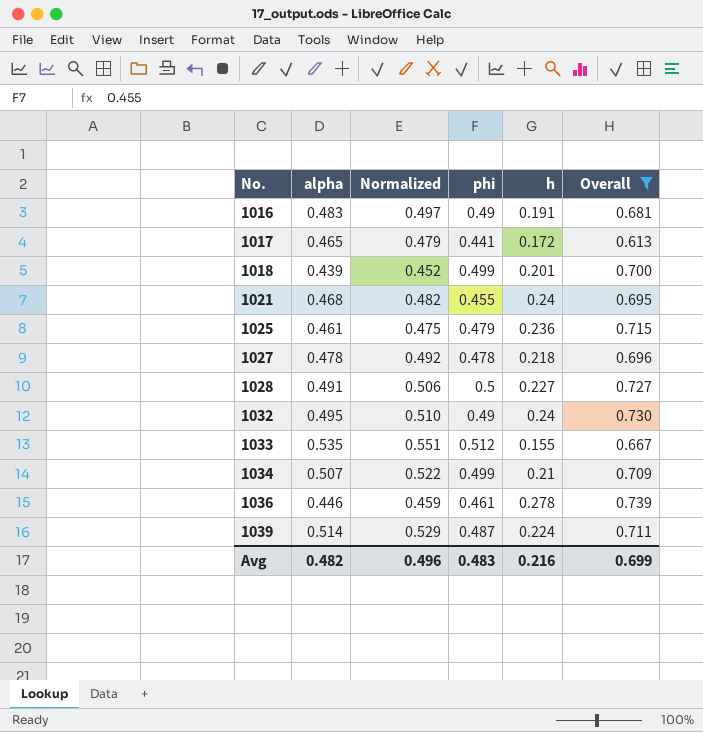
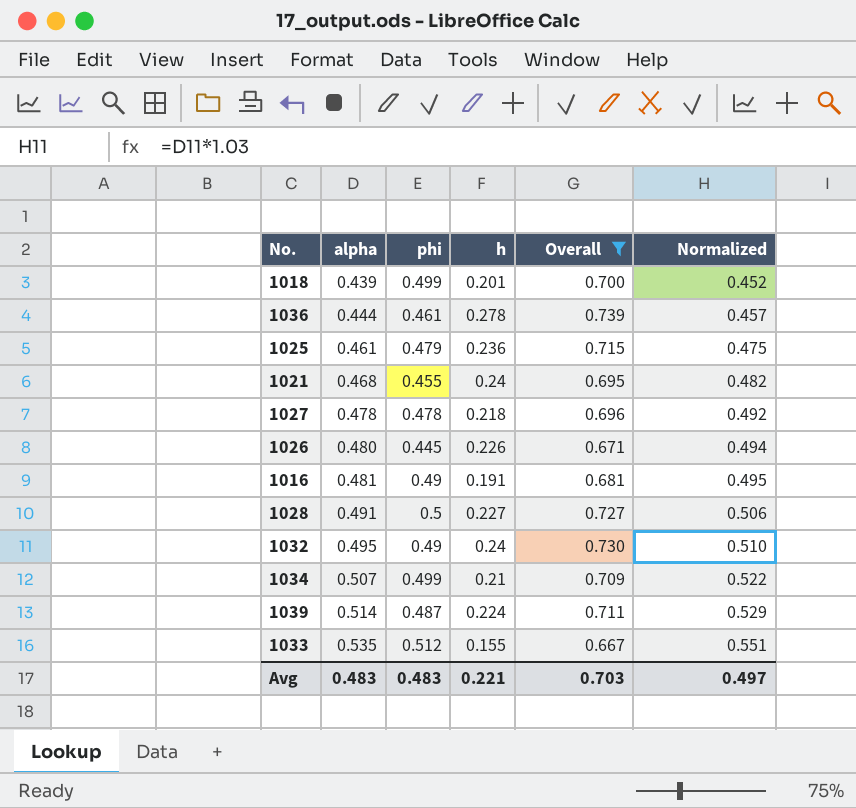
row order: No. ascending -> alpha ascending
column Normalized | position: 3 -> 6
row 1017: 0.465 | 0.479 | 0.441 | 0.172 | 0.613 -> none
1036 | alpha: 0.446 -> 0.444
1036 | Normalized: 0.459 -> 0.457
row 1026: none -> 0.480 | 0.445 | 0.226 | 0.671 | 0.494
1016 | alpha: 0.483 -> 0.481
1016 | Normalized: 0.497 -> 0.495
Avg | alpha: 0.482 -> 0.483
Avg | h: 0.216 -> 0.221
Avg | Overall: 0.699 -> 0.703
Avg | Normalized: 0.496 -> 0.497

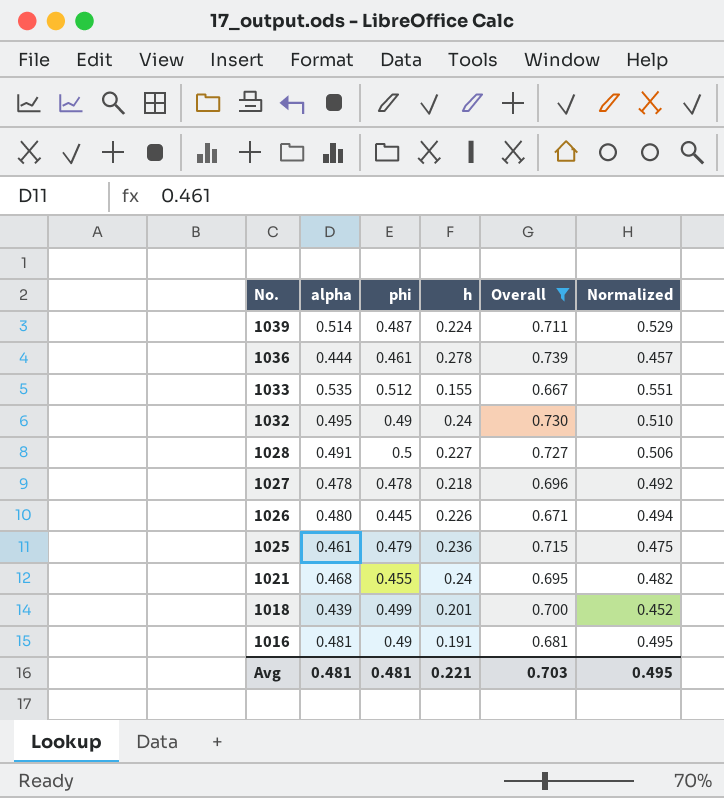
row order: alpha ascending -> No. descending
row 1034: 0.507 | 0.499 | 0.21 | 0.709 | 0.522 -> none
Avg | alpha: 0.483 -> 0.481
Avg | phi: 0.483 -> 0.481
Avg | Normalized: 0.497 -> 0.495

